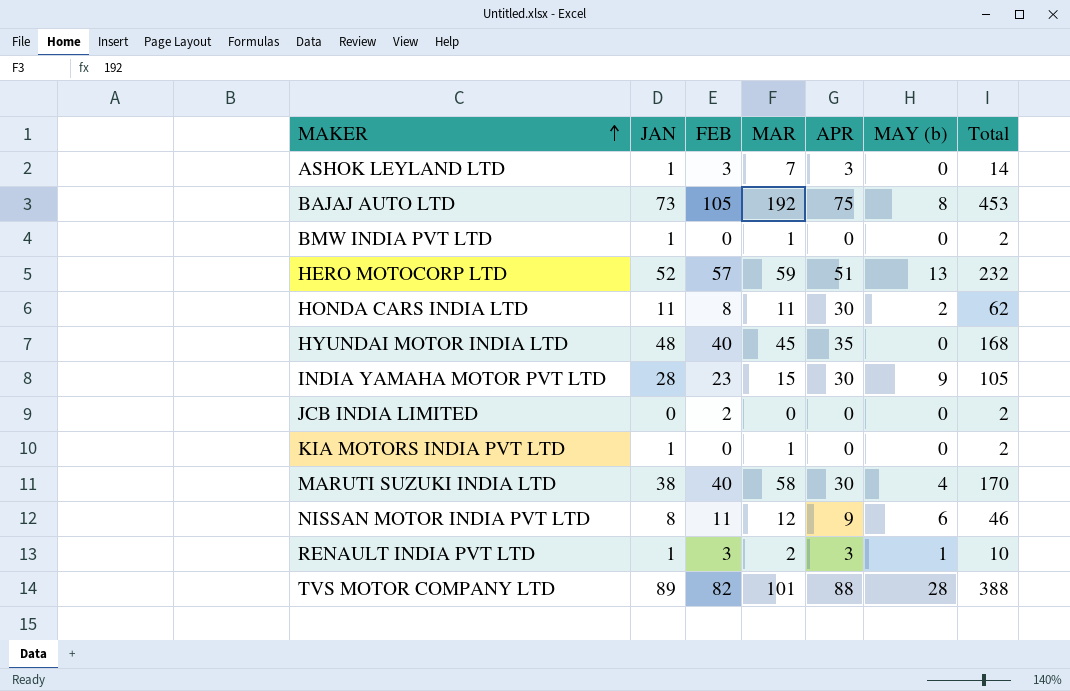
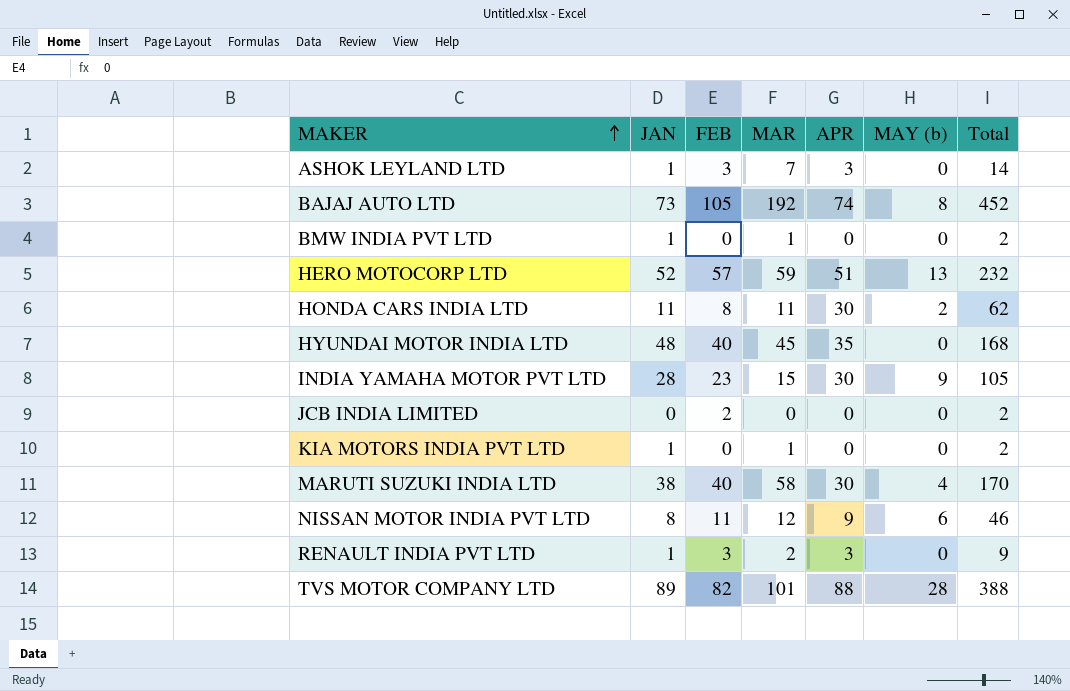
BAJAJ AUTO LTD | APR: 75 -> 74
BAJAJ AUTO LTD | Total: 453 -> 452
RENAULT INDIA PVT LTD | MAY (b): 1 -> 0
RENAULT INDIA PVT LTD | Total: 10 -> 9

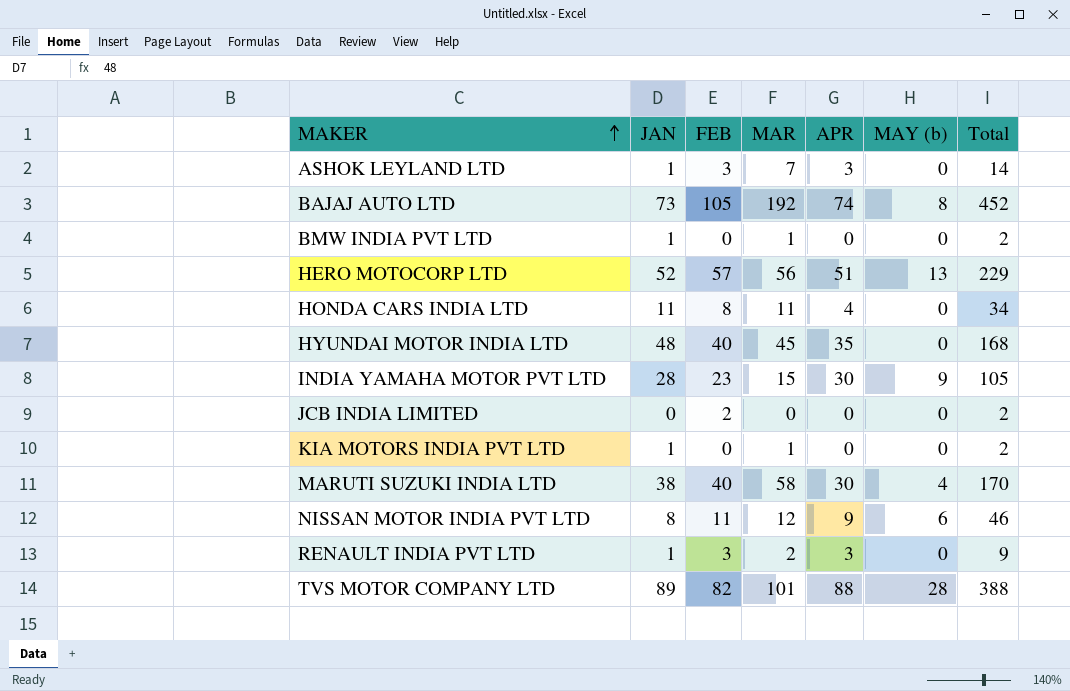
HERO MOTOCORP LTD | MAR: 59 -> 56
HERO MOTOCORP LTD | Total: 232 -> 229
HONDA CARS INDIA LTD | APR: 30 -> 4
HONDA CARS INDIA LTD | MAY (b): 2 -> 0
HONDA CARS INDIA LTD | Total: 62 -> 34

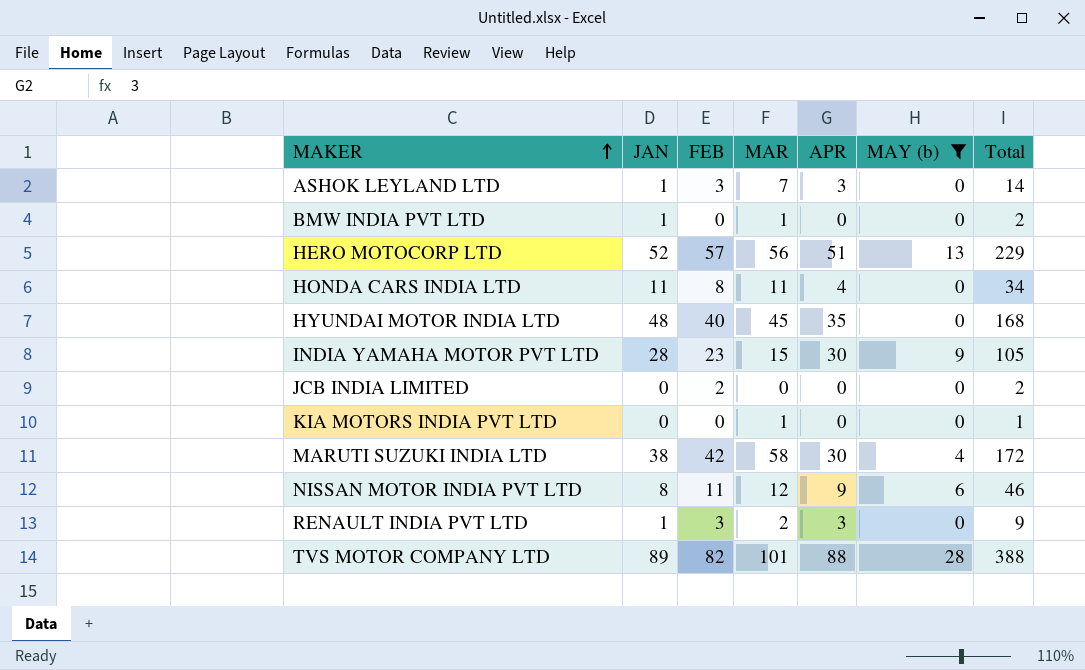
filter: none -> MAY (b) != 8
KIA MOTORS INDIA PVT LTD | JAN: 1 -> 0
KIA MOTORS INDIA PVT LTD | Total: 2 -> 1
MARUTI SUZUKI INDIA LTD | FEB: 40 -> 42
MARUTI SUZUKI INDIA LTD | Total: 170 -> 172

